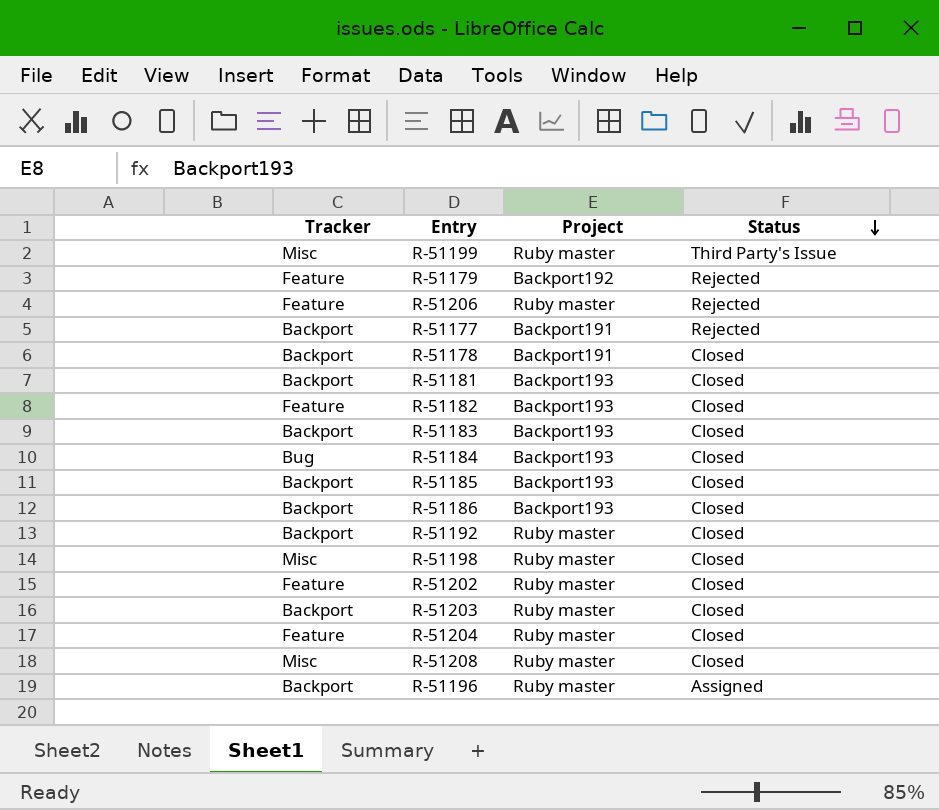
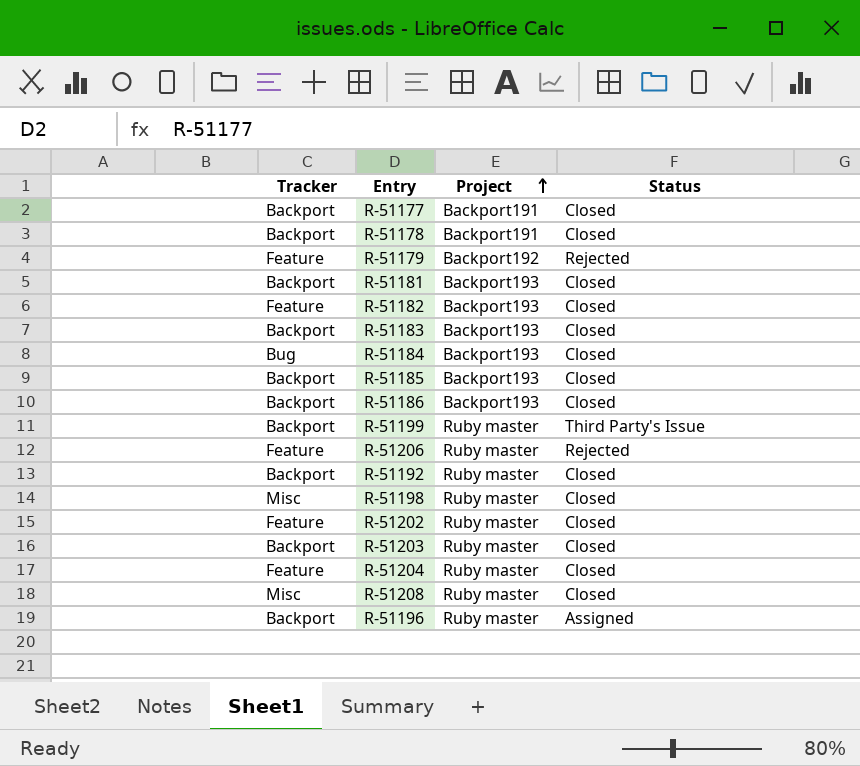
row order: Status descending -> Project ascending
R-51177 | Status: Rejected -> Closed
R-51199 | Tracker: Misc -> Backport

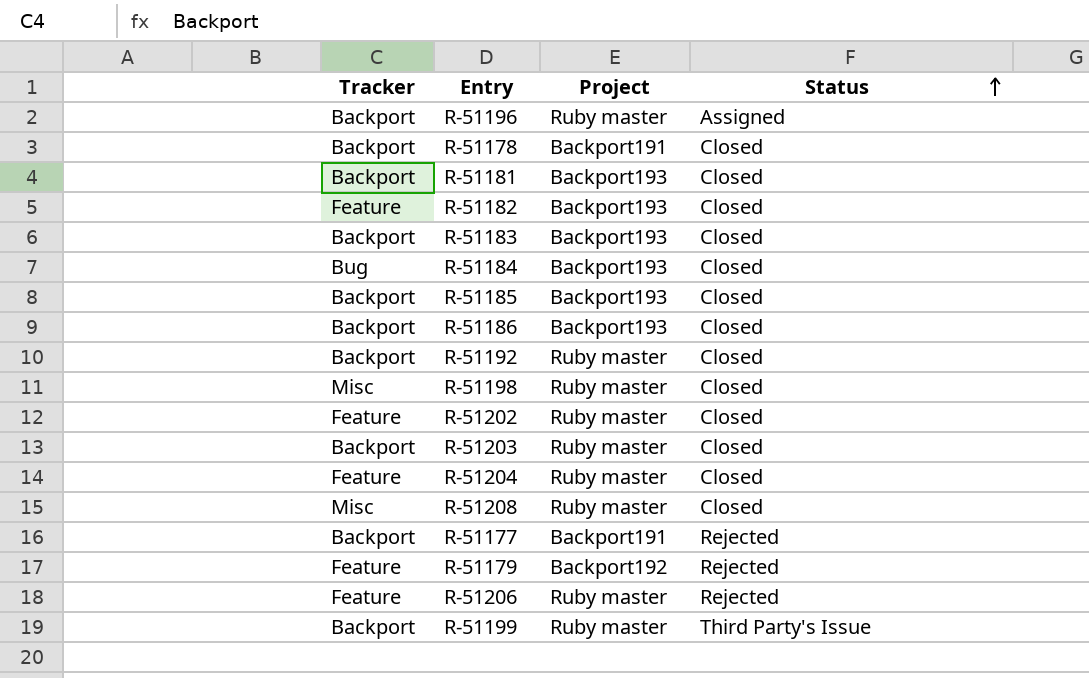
row order: Project ascending -> Status ascending
R-51177 | Status: Closed -> Rejected

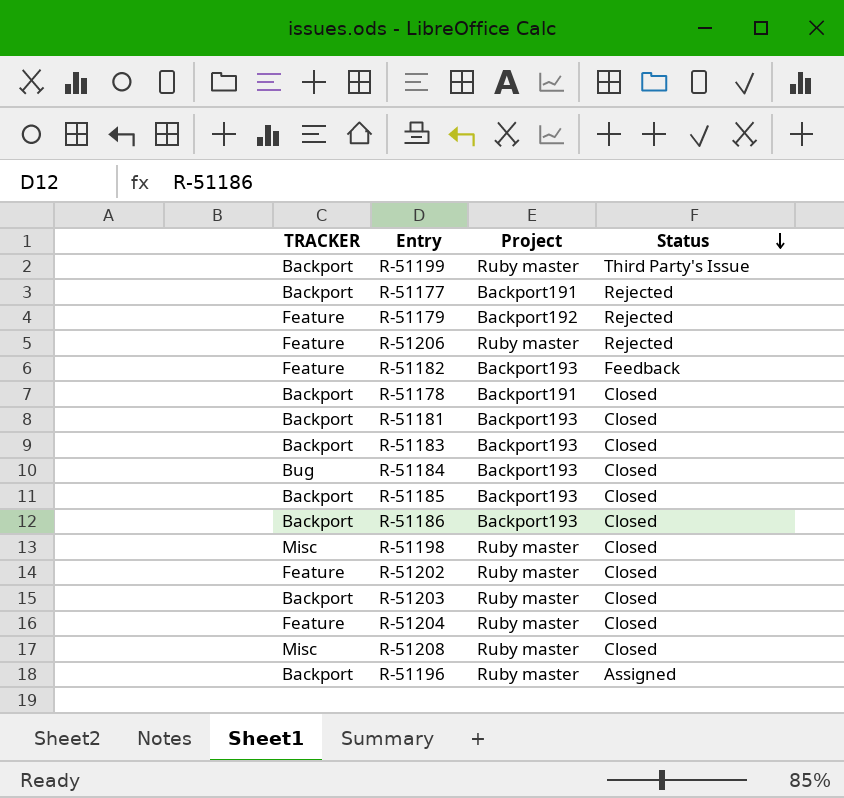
row order: Status ascending -> Status descending
column name: Tracker -> TRACKER
row R-51192: Backport | Ruby master | Closed -> none
R-51182 | Status: Closed -> Feedback

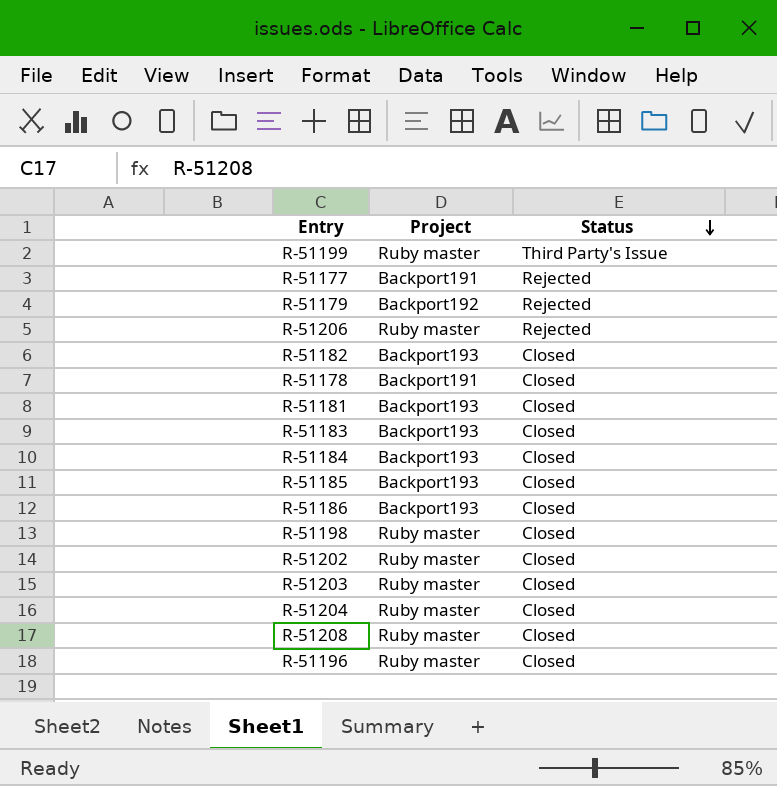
column TRACKER | position: 1 -> none
R-51182 | Status: Feedback -> Closed
R-51196 | Status: Assigned -> Closed

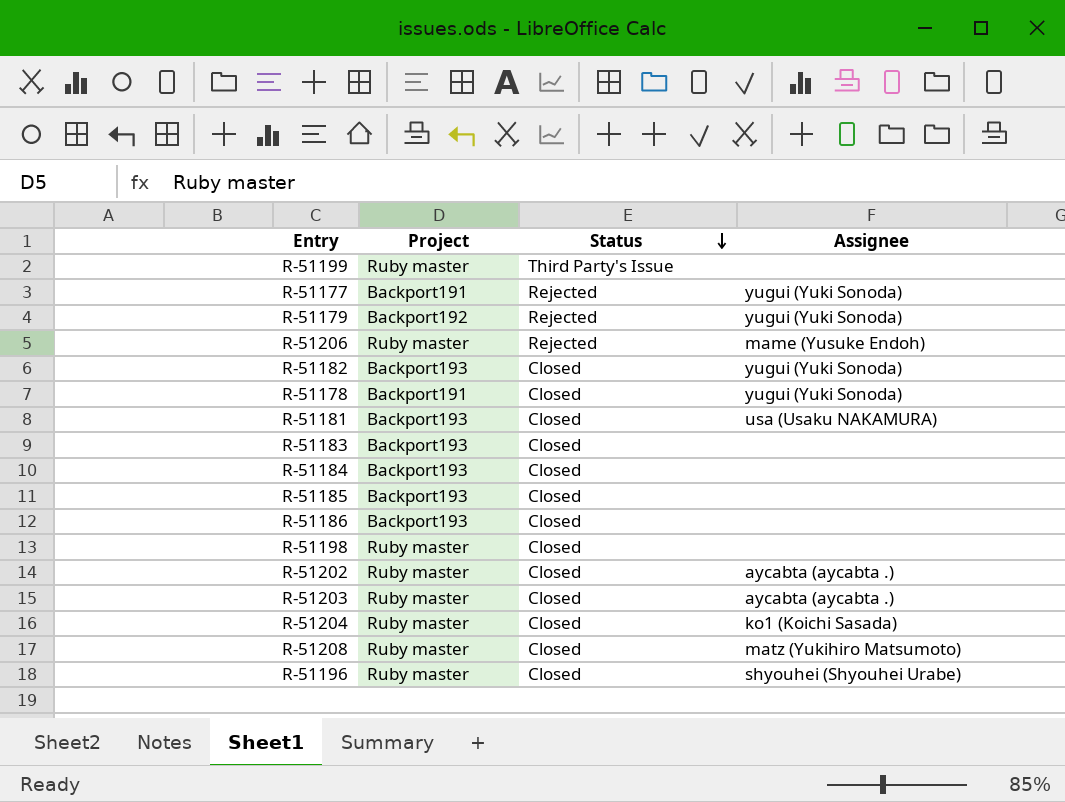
column Assignee | position: none -> 4

